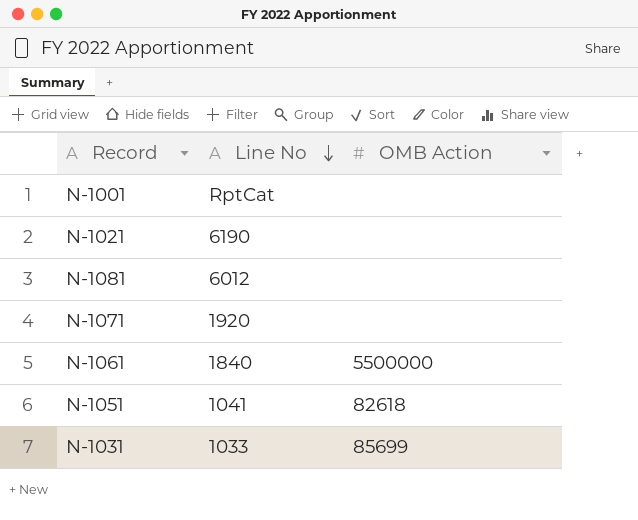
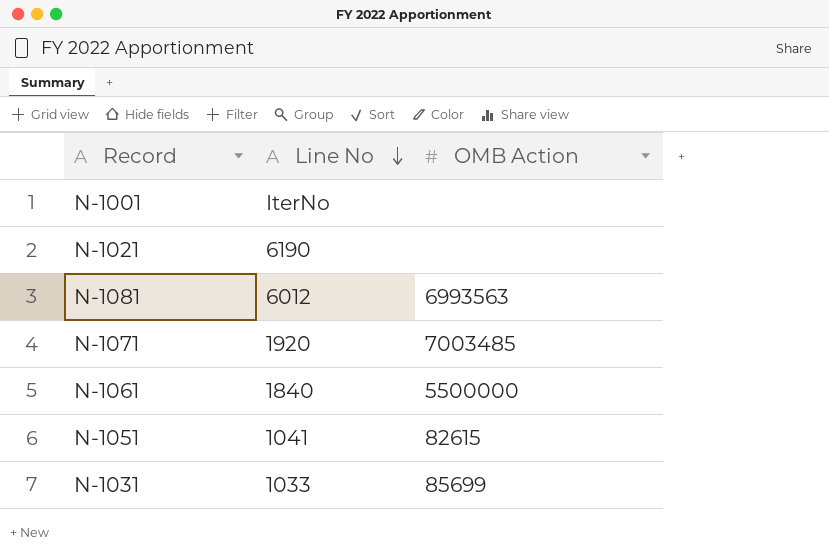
N-1001 | Line No: RptCat -> IterNo
N-1081 | OMB Action: none -> 6993563
N-1071 | OMB Action: none -> 7003485
N-1051 | OMB Action: 82618 -> 82615

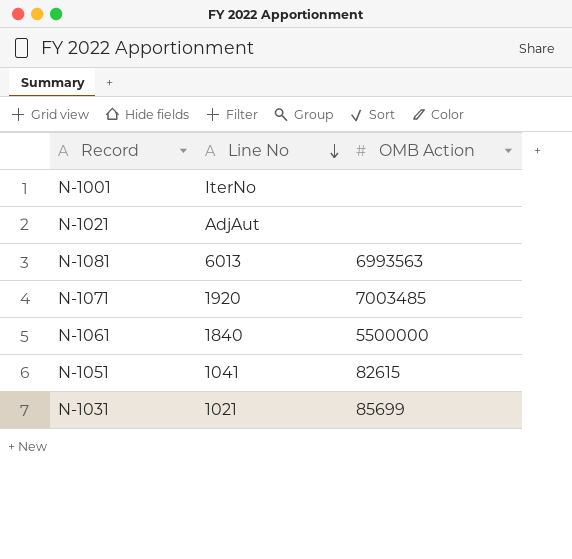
N-1021 | Line No: 6190 -> AdjAut
N-1081 | Line No: 6012 -> 6013
N-1031 | Line No: 1033 -> 1021

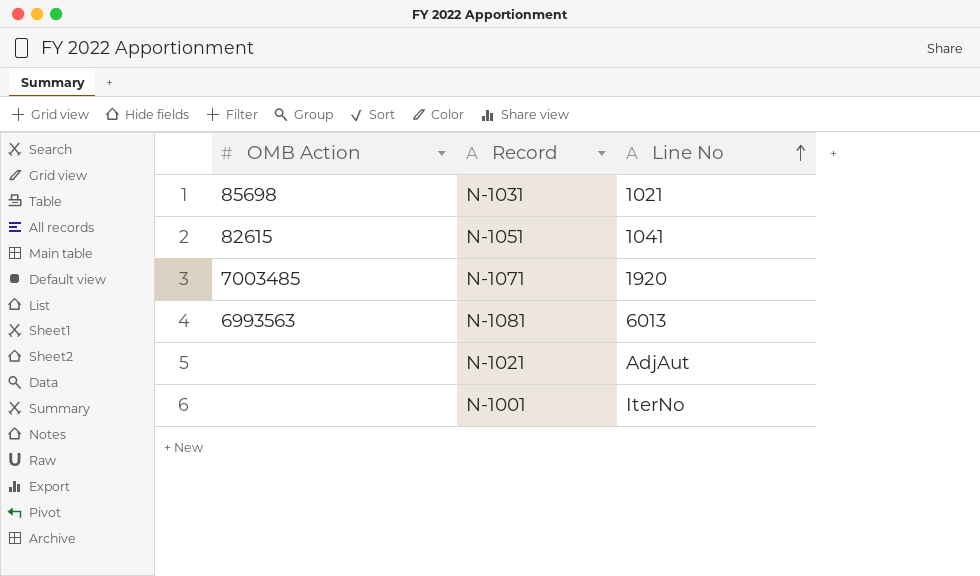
row order: Line No descending -> Line No ascending
column OMB Action | position: 3 -> 1
row N-1061: 1840 | 5500000 -> none
N-1031 | OMB Action: 85699 -> 85698

